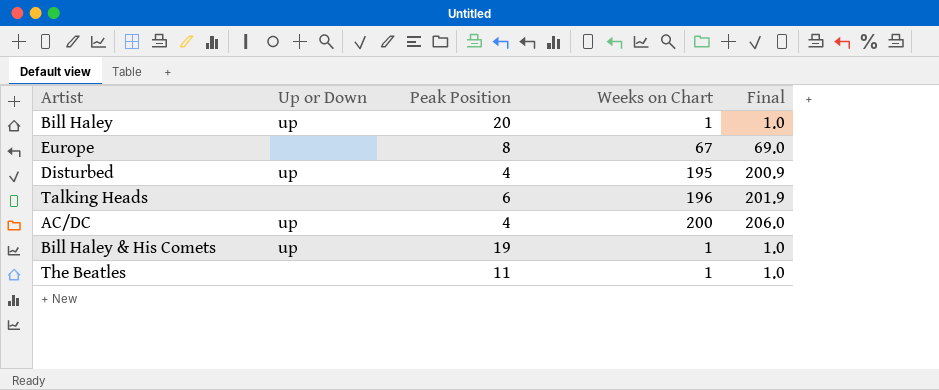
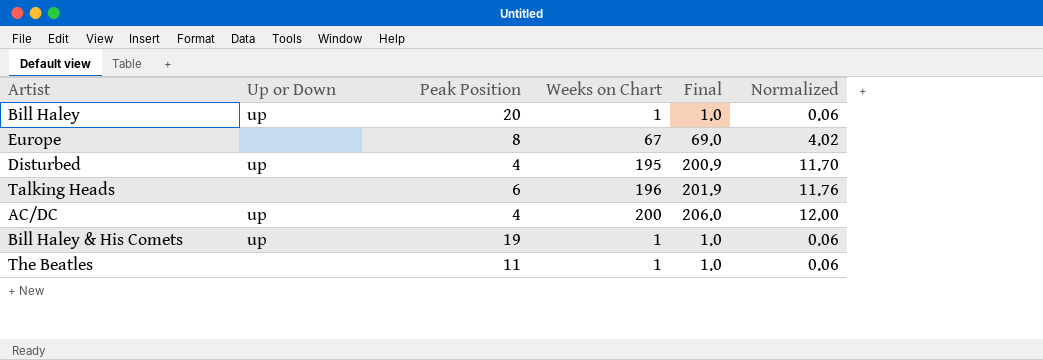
column Normalized | formula: none -> [Weeks on Chart] * 0.06

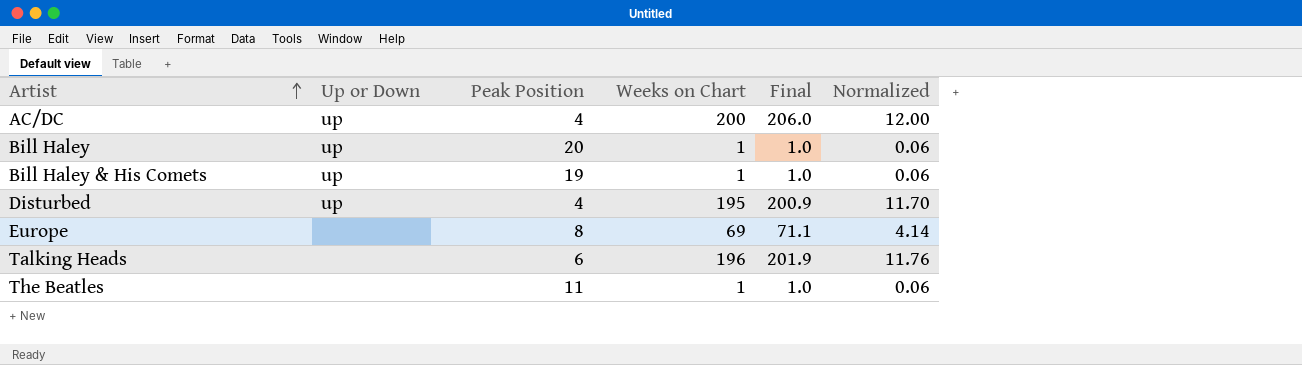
row order: none -> Artist ascending
Europe | Weeks on Chart: 67 -> 69
Europe | Final: 69.0 -> 71.1
Europe | Normalized: 4.02 -> 4.14

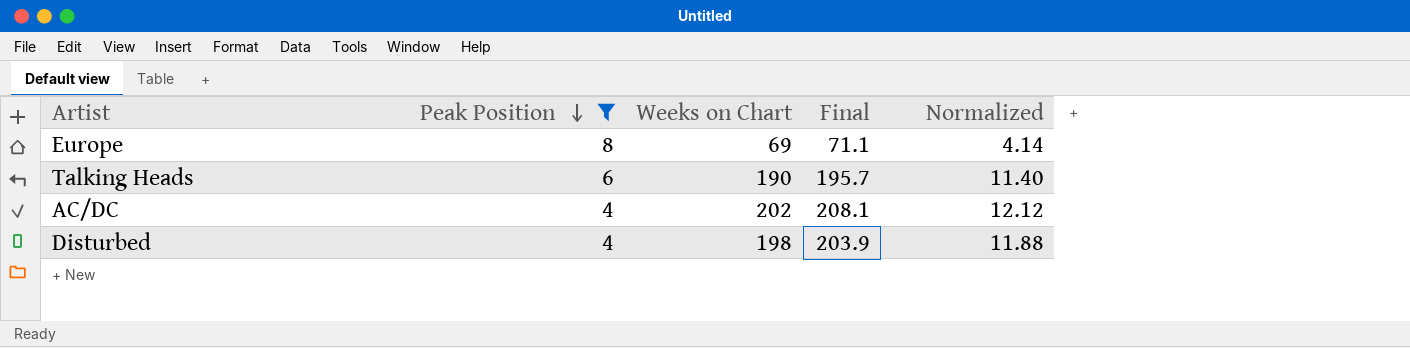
filter: none -> Peak Position <= 8
row order: Artist ascending -> Peak Position descending
column Up or Down | position: 2 -> none
Talking Heads | Weeks on Chart: 196 -> 190
Talking Heads | Final: 201.9 -> 195.7
Talking Heads | Normalized: 11.76 -> 11.40
AC/DC | Weeks on Chart: 200 -> 202
AC/DC | Final: 206.0 -> 208.1
AC/DC | Normalized: 12.00 -> 12.12
Disturbed | Weeks on Chart: 195 -> 198
Disturbed | Final: 200.9 -> 203.9
Disturbed | Normalized: 11.70 -> 11.88

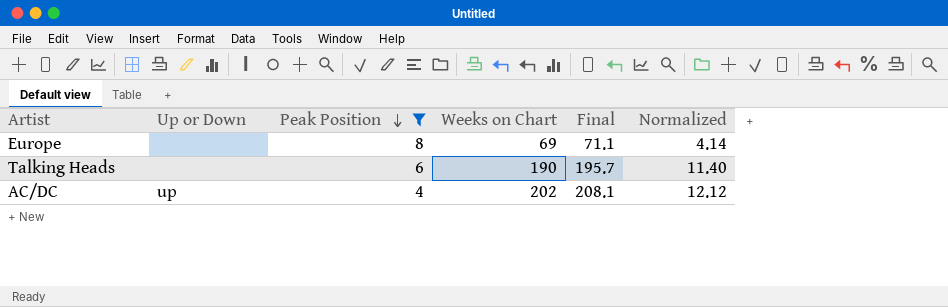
column Up or Down | position: none -> 2
row Disturbed: 4 | 198 | 203.9 | 11.88 -> none

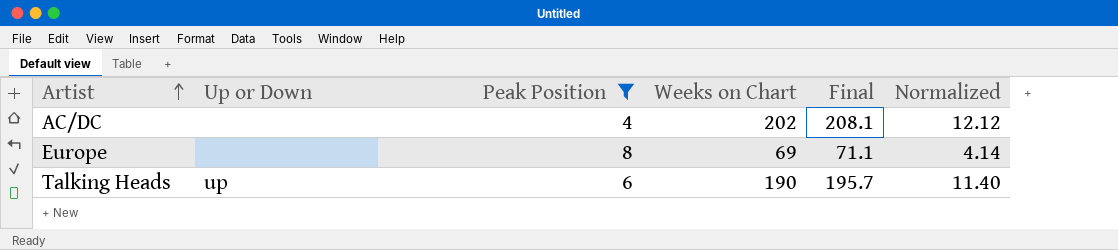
row order: Peak Position descending -> Artist ascending
AC/DC | Up or Down: up -> none
Talking Heads | Up or Down: none -> up

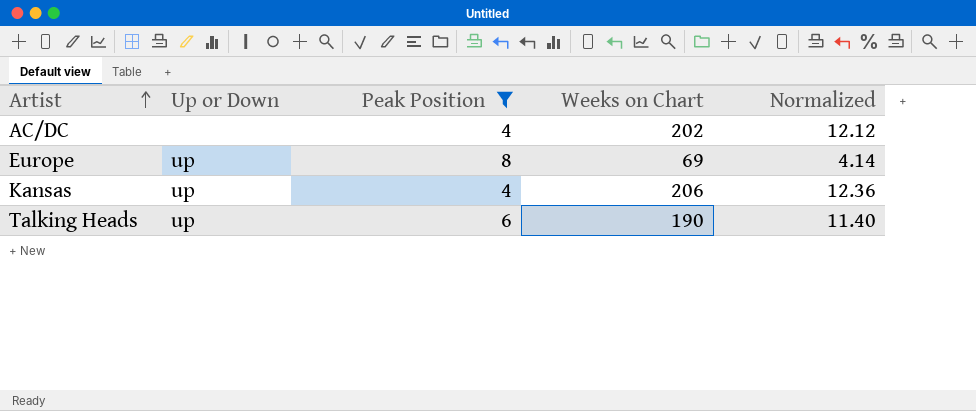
column Final | formula: [Weeks on Chart] * 1.03 -> none
Europe | Up or Down: none -> up
row Kansas: none -> up | 4 | 206 | 12.36

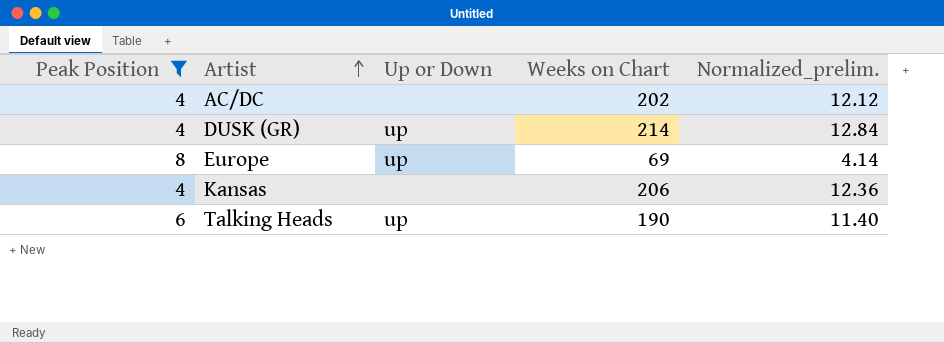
column Peak Position | position: 3 -> 1
column name: Normalized -> Normalized_prelim.
row DUSK (GR): none -> 4 | up | 214 | 12.84
Kansas | Up or Down: up -> none

